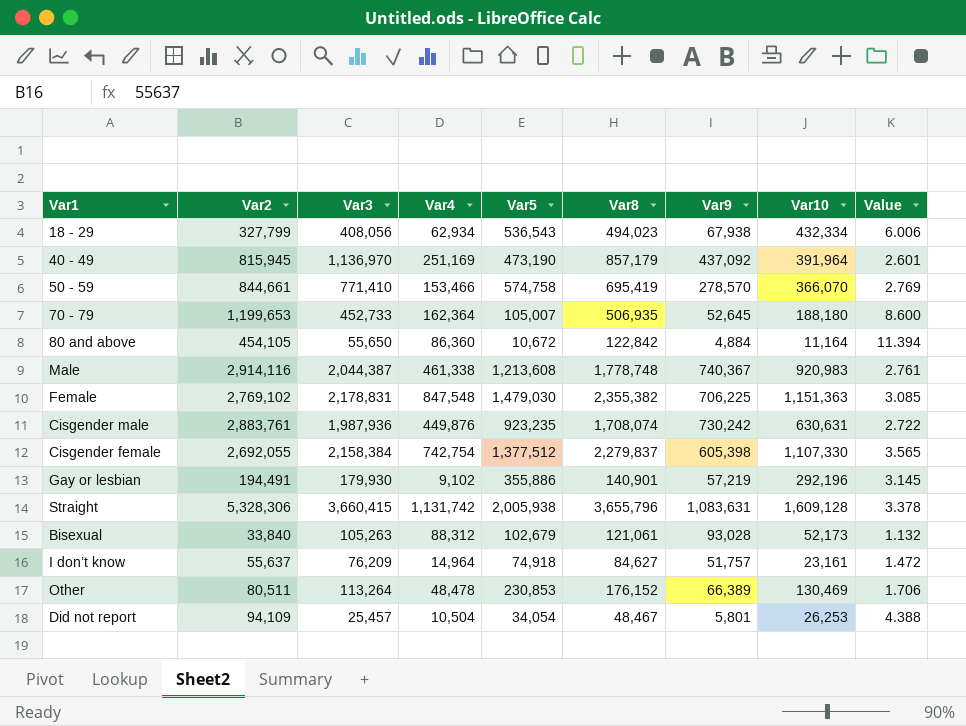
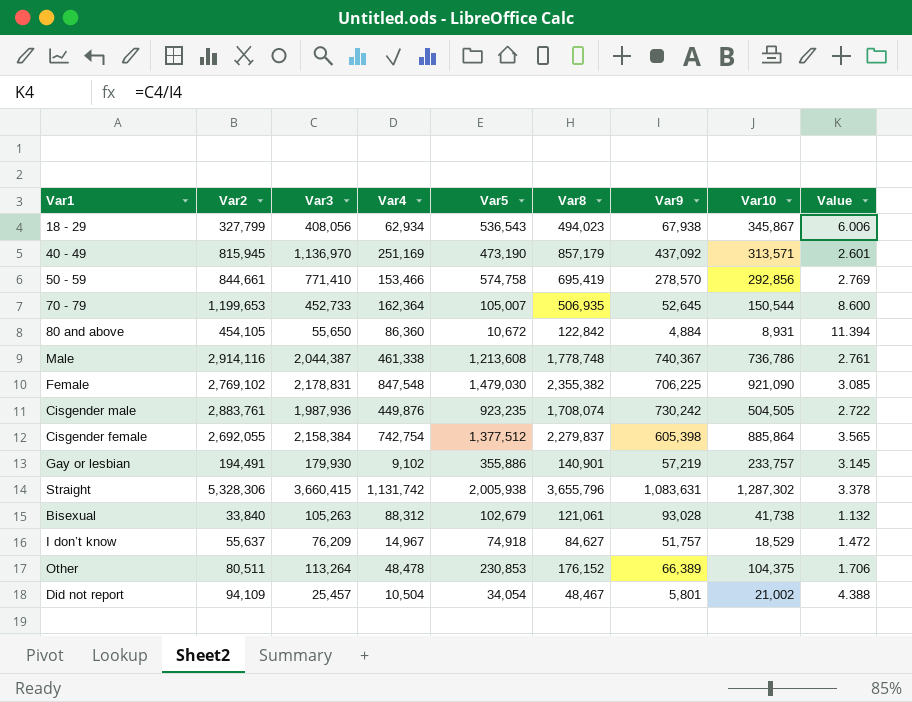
18 - 29 | Var10: 432,334 -> 345,867
40 - 49 | Var10: 391,964 -> 313,571
50 - 59 | Var10: 366,070 -> 292,856
70 - 79 | Var10: 188,180 -> 150,544
80 and above | Var10: 11,164 -> 8,931
Male | Var10: 920,983 -> 736,786
Female | Var10: 1,151,363 -> 921,090
Cisgender male | Var10: 630,631 -> 504,505
Cisgender female | Var10: 1,107,330 -> 885,864
Gay or lesbian | Var10: 292,196 -> 233,757
Straight | Var10: 1,609,128 -> 1,287,302
Bisexual | Var10: 52,173 -> 41,738
I don’t know | Var4: 14,964 -> 14,967
I don’t know | Var10: 23,161 -> 18,529
Other | Var10: 130,469 -> 104,375
Did not report | Var10: 26,253 -> 21,002

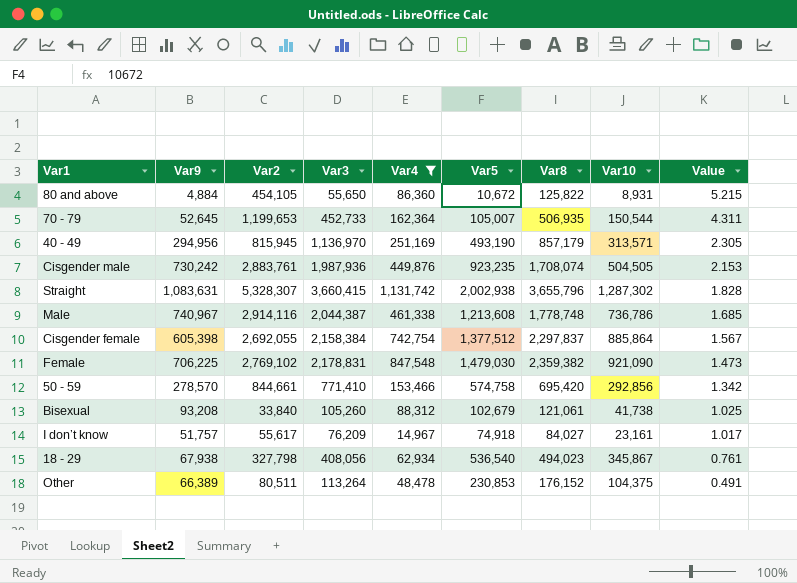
filter: none -> Var4 >= 14,967
row order: none -> Value descending
column Var9 | position: 7 -> 2
column Value | formula: [Var3] / [Var9] -> [Var3] / [Var5]
80 and above | Var8: 122,842 -> 125,822
40 - 49 | Var9: 437,092 -> 294,956
40 - 49 | Var5: 473,190 -> 493,190
Straight | Var2: 5,328,306 -> 5,328,307
Straight | Var5: 2,005,938 -> 2,002,938
Male | Var9: 740,367 -> 740,967
Cisgender female | Var8: 2,279,837 -> 2,297,837
Female | Var8: 2,355,382 -> 2,359,382
50 - 59 | Var8: 695,419 -> 695,420
Bisexual | Var9: 93,028 -> 93,208
Bisexual | Var3: 105,263 -> 105,260
I don’t know | Var2: 55,637 -> 55,617
I don’t know | Var8: 84,627 -> 84,027
I don’t know | Var10: 18,529 -> 23,161
18 - 29 | Var2: 327,799 -> 327,798
18 - 29 | Var5: 536,543 -> 536,540

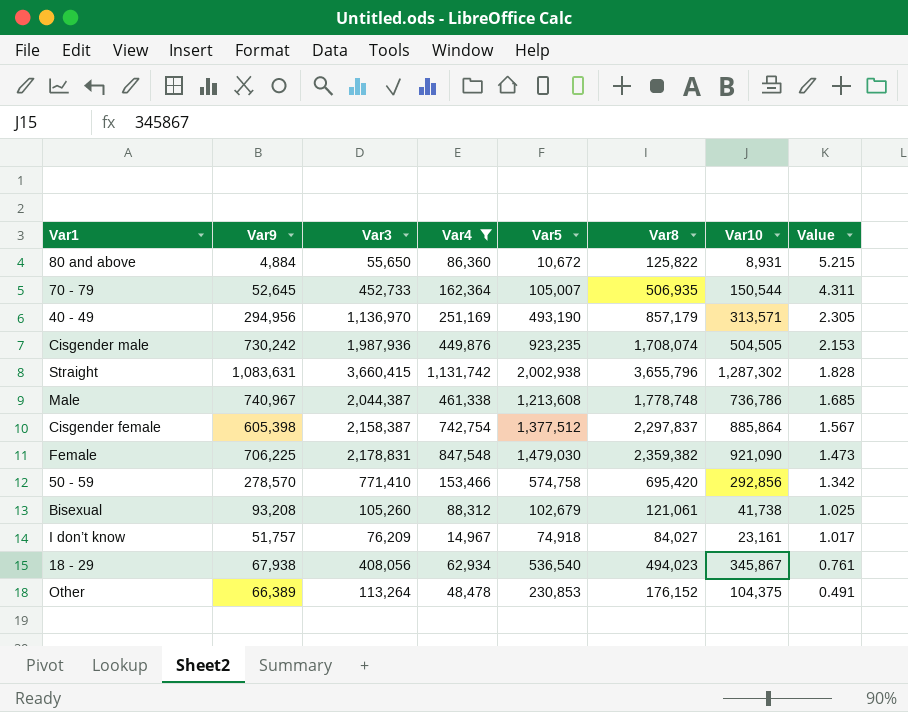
column Var2 | position: 3 -> none
Cisgender female | Var3: 2,158,384 -> 2,158,387

